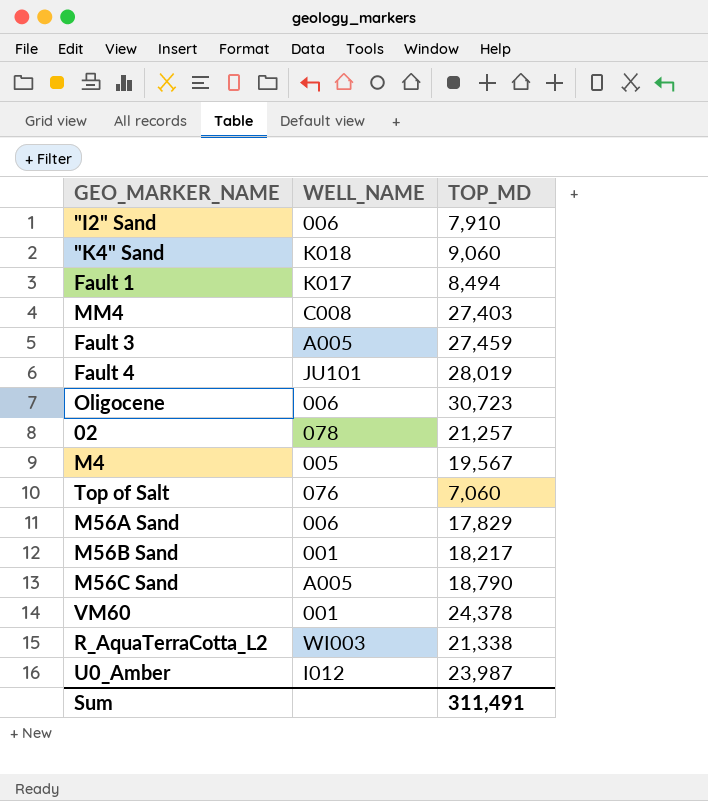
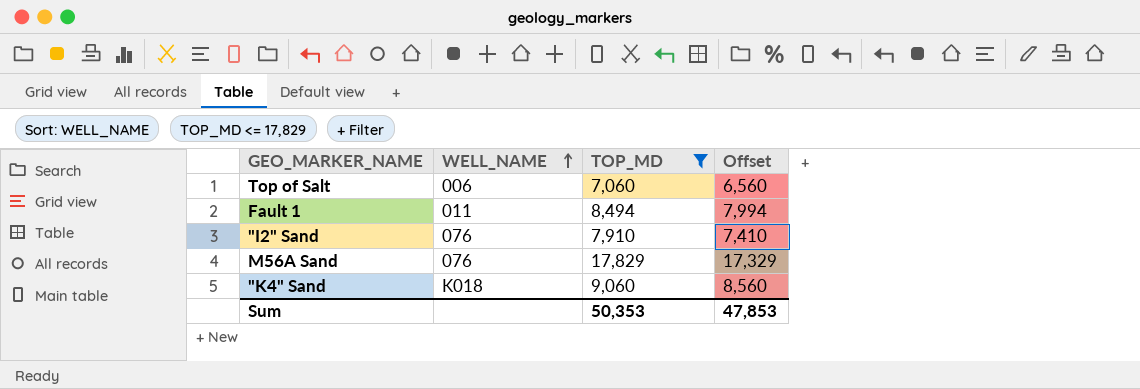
filter: none -> TOP_MD <= 17,829
row order: none -> WELL_NAME ascending
column Offset | formula: none -> [TOP_MD] - 500
Top of Salt | WELL_NAME: 076 -> 006
Fault 1 | WELL_NAME: K017 -> 011
"I2" Sand | WELL_NAME: 006 -> 076
M56A Sand | WELL_NAME: 006 -> 076
Sum | TOP_MD: 311,491 -> 50,353

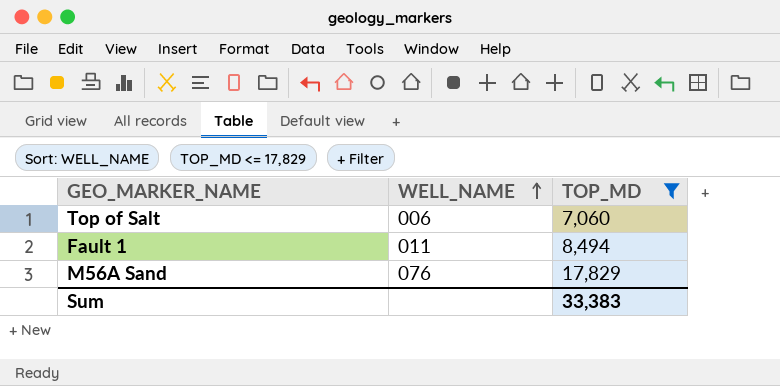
column Offset | formula: [TOP_MD] - 500 -> none
row "I2" Sand: 076 | 7,910 | 7,410 -> none
row "K4" Sand: K018 | 9,060 | 8,560 -> none
Sum | TOP_MD: 50,353 -> 33,383

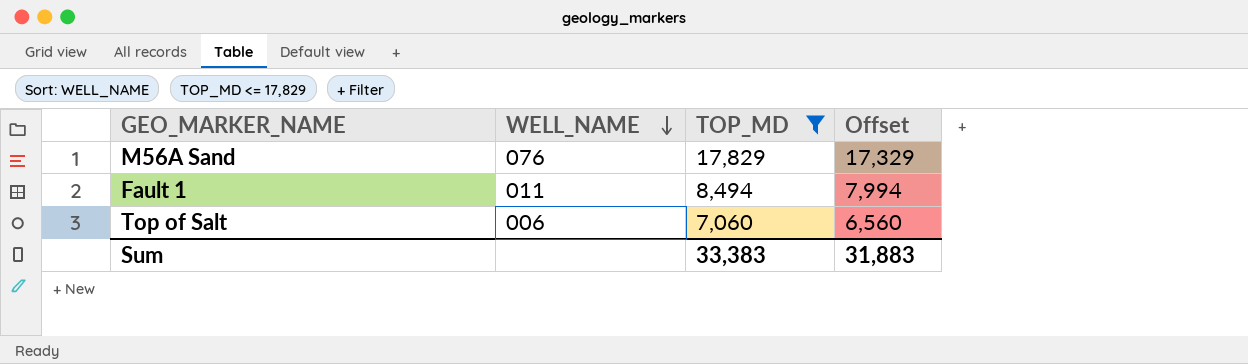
row order: WELL_NAME ascending -> WELL_NAME descending
column Offset | formula: none -> [TOP_MD] - 500

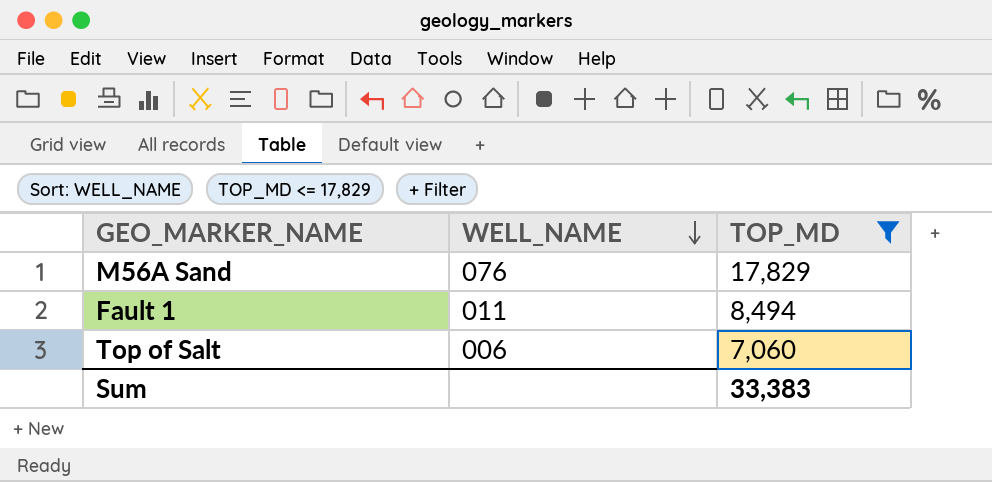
column Offset | formula: [TOP_MD] - 500 -> none

